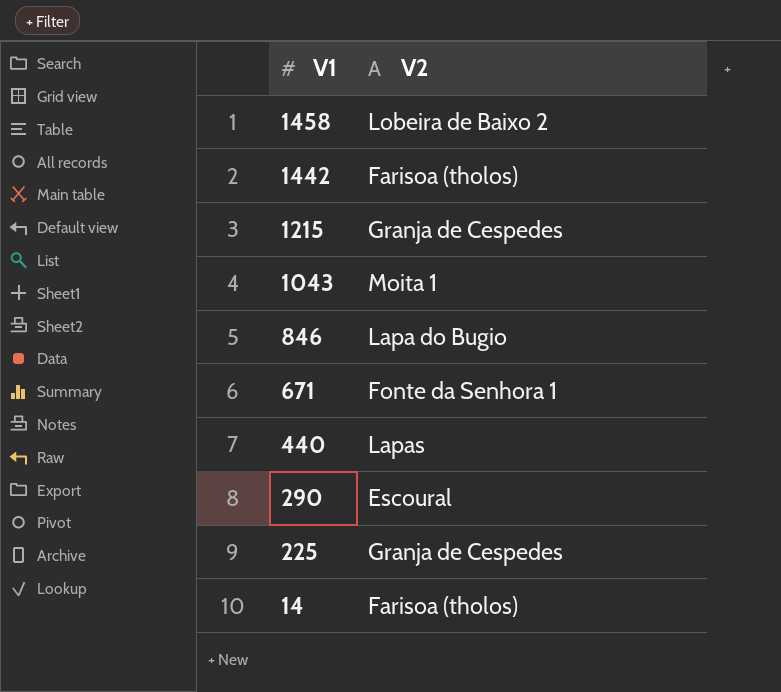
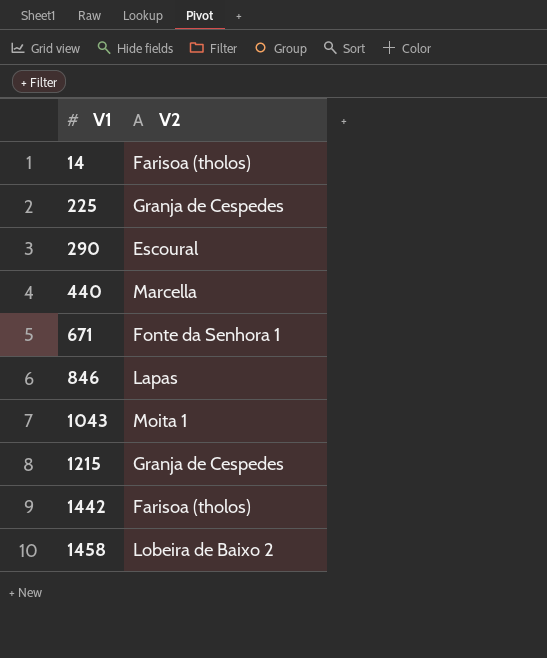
row order: V1 descending -> V1 ascending
440 | V2: Lapas -> Marcella
846 | V2: Lapa do Bugio -> Lapas

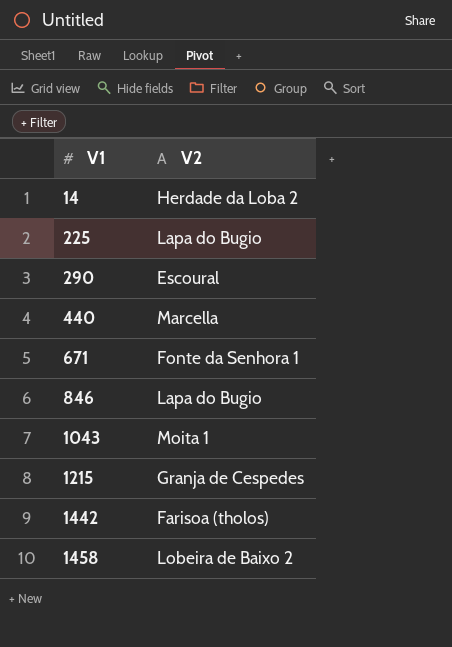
14 | V2: Farisoa (tholos) -> Herdade da Loba 2
225 | V2: Granja de Cespedes -> Lapa do Bugio
846 | V2: Lapas -> Lapa do Bugio

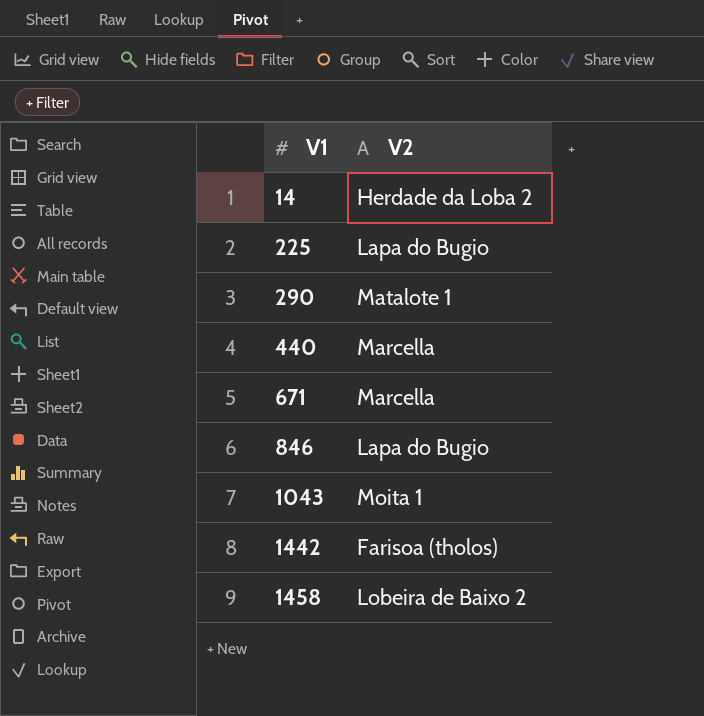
row 1215: Granja de Cespedes -> none
290 | V2: Escoural -> Matalote 1
671 | V2: Fonte da Senhora 1 -> Marcella

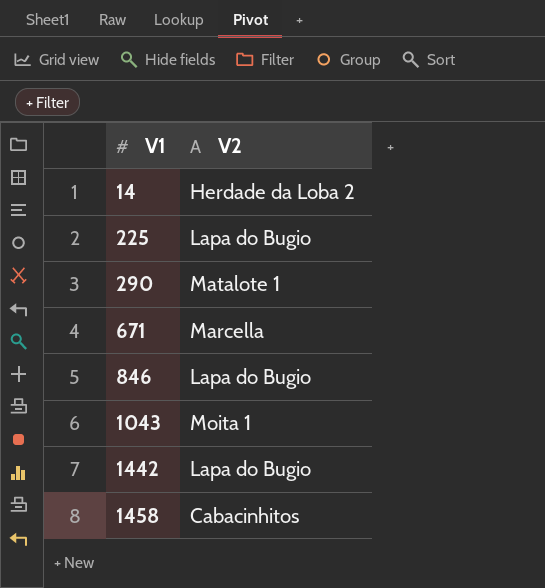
row 440: Marcella -> none
1442 | V2: Farisoa (tholos) -> Lapa do Bugio
1458 | V2: Lobeira de Baixo 2 -> Cabacinhitos

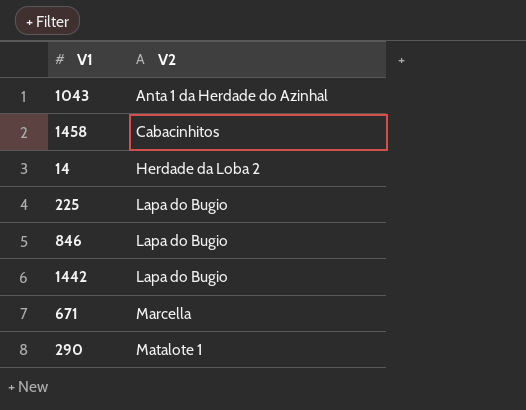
row order: V1 ascending -> V2 ascending
1043 | V2: Moita 1 -> Anta 1 da Herdade do Azinhal

